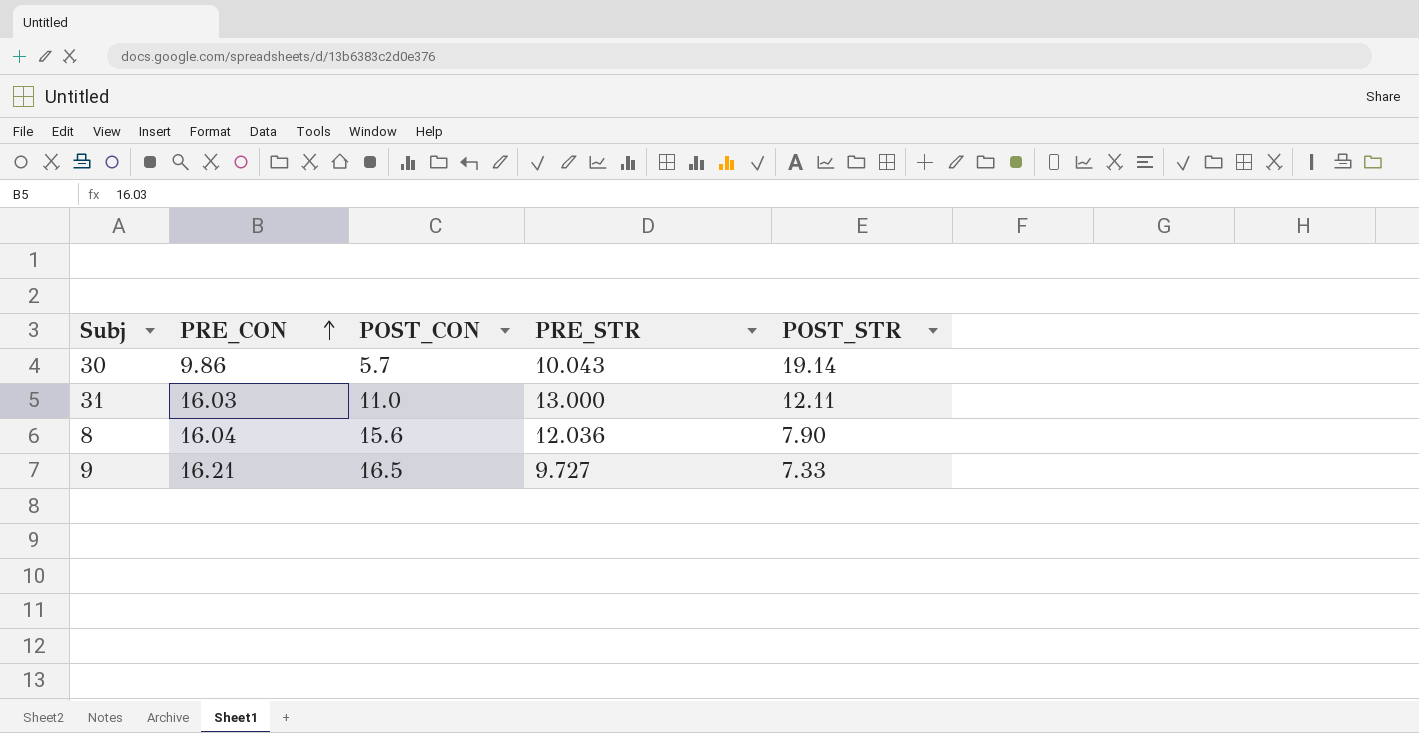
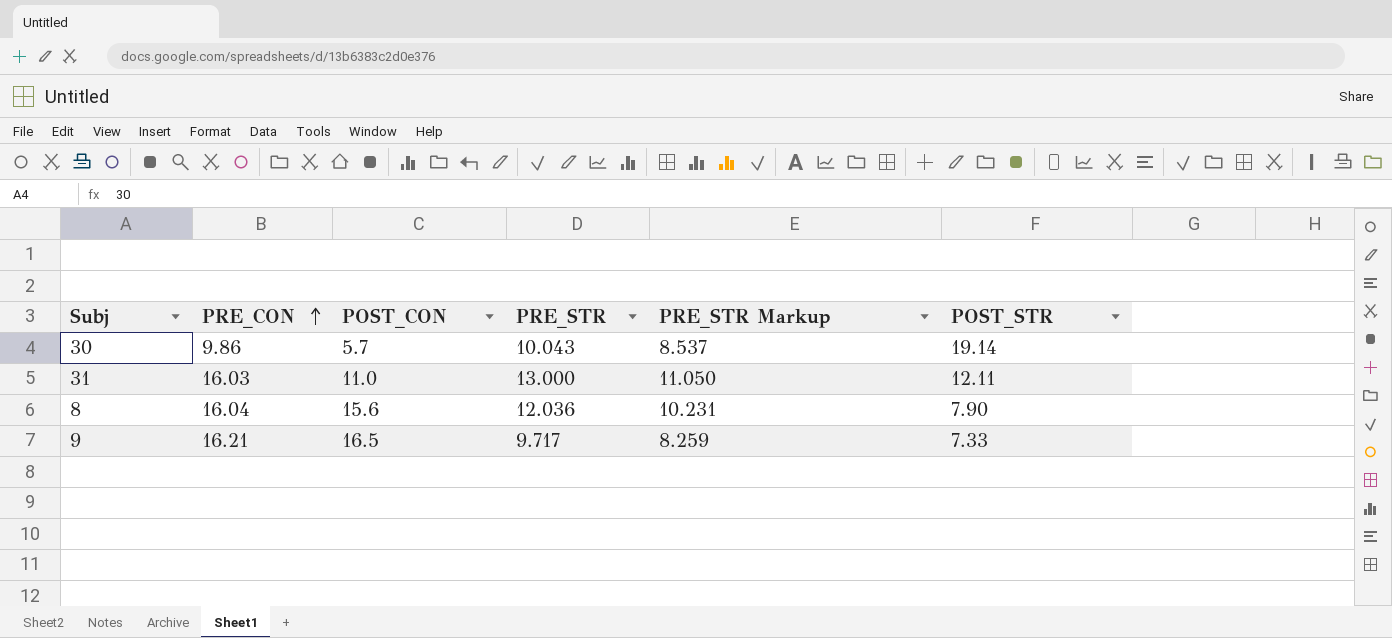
column PRE_STR Markup | formula: none -> [PRE_STR] * 0.85
9 | PRE_STR: 9.727 -> 9.717

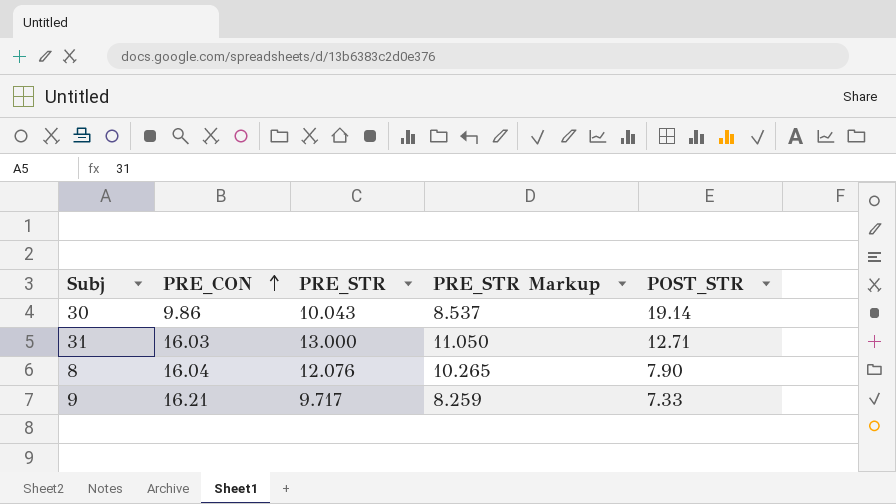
column POST_CON | position: 3 -> none
31 | POST_STR: 12.11 -> 12.71
8 | PRE_STR: 12.036 -> 12.076
8 | PRE_STR Markup: 10.231 -> 10.265

